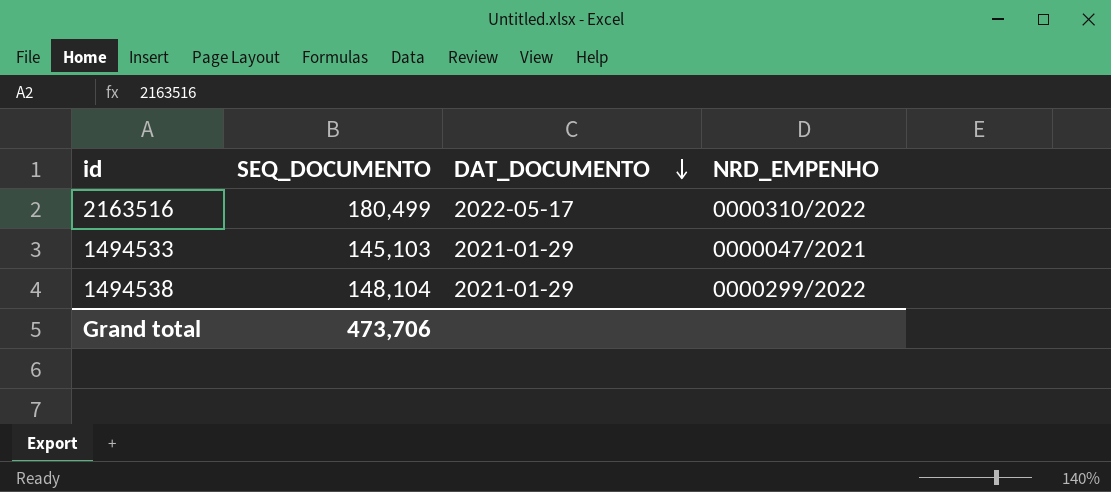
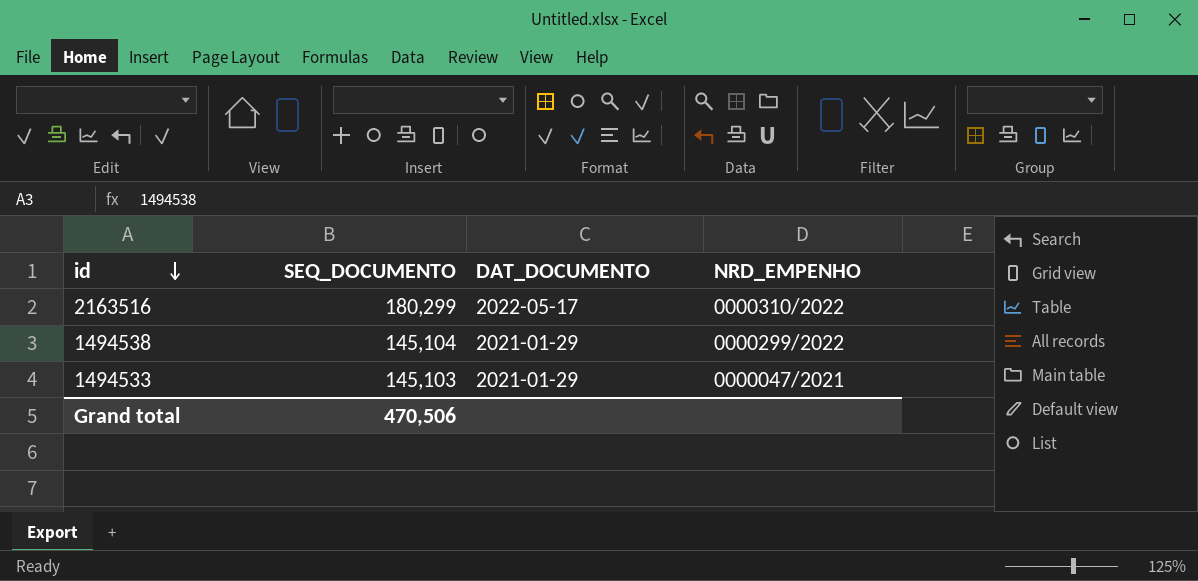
row order: DAT_DOCUMENTO descending -> id descending
2163516 | SEQ_DOCUMENTO: 180,499 -> 180,299
1494538 | SEQ_DOCUMENTO: 148,104 -> 145,104
Grand total | SEQ_DOCUMENTO: 473,706 -> 470,506

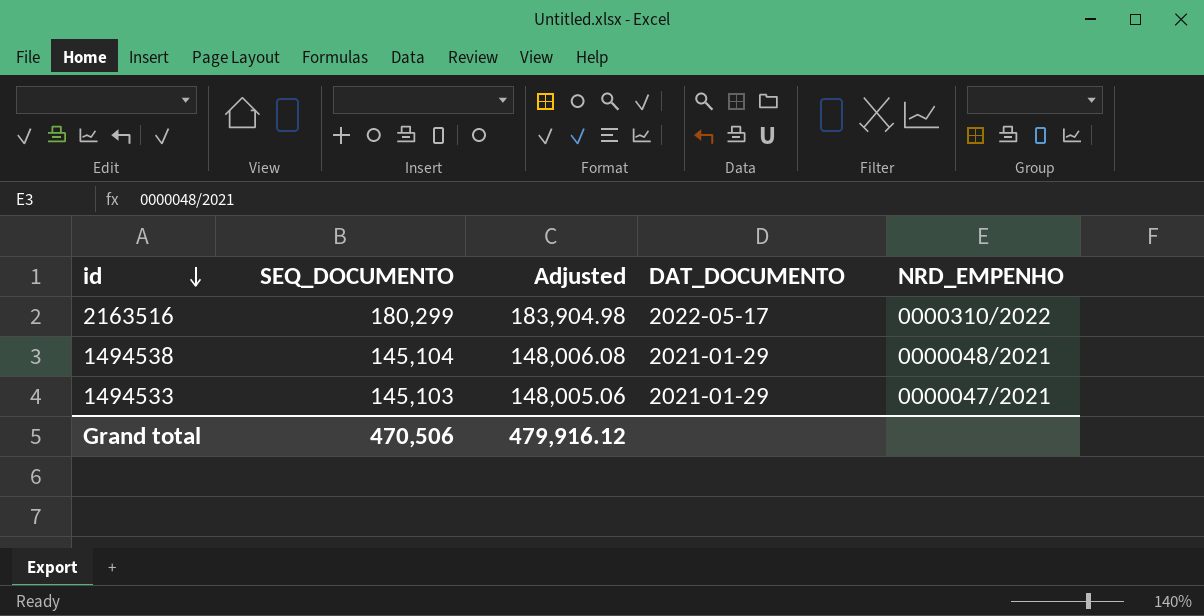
column Adjusted | formula: none -> [SEQ_DOCUMENTO] * 1.02
1494538 | NRD_EMPENHO: 0000299/2022 -> 0000048/2021

